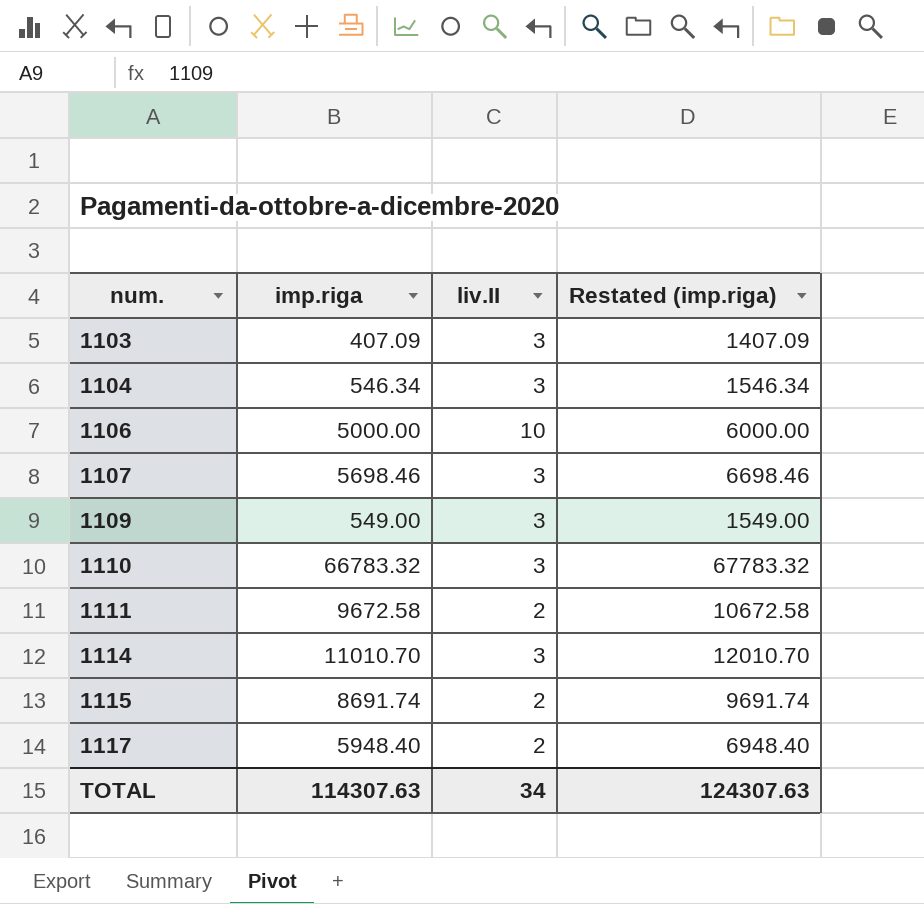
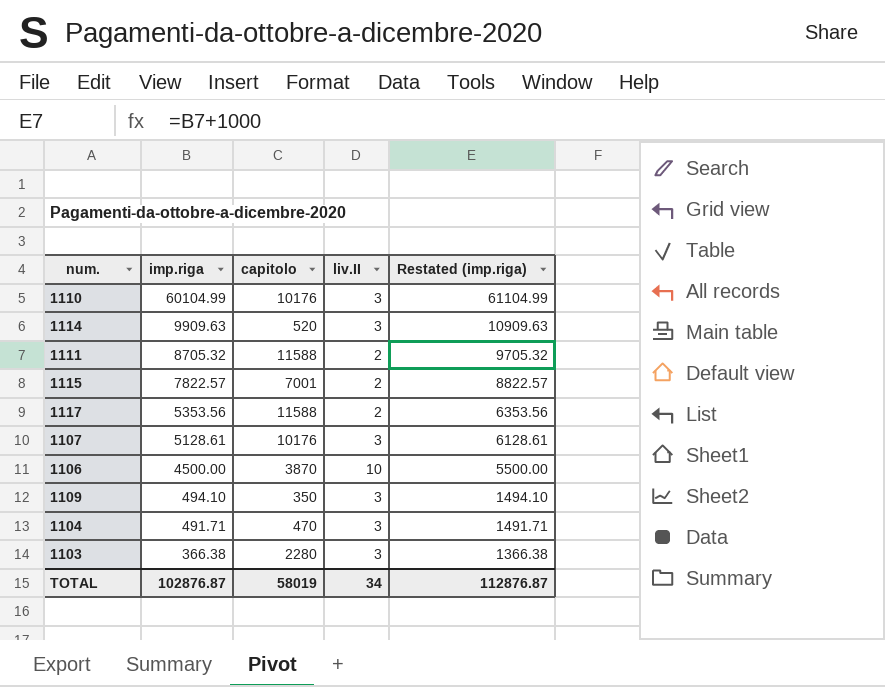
row order: num. ascending -> imp.riga descending
column capitolo | position: none -> 3
1110 | imp.riga: 66783.32 -> 60104.99
1110 | Restated (imp.riga): 67783.32 -> 61104.99
1114 | imp.riga: 11010.70 -> 9909.63
1114 | Restated (imp.riga): 12010.70 -> 10909.63
1111 | imp.riga: 9672.58 -> 8705.32
1111 | Restated (imp.riga): 10672.58 -> 9705.32
1115 | imp.riga: 8691.74 -> 7822.57
1115 | Restated (imp.riga): 9691.74 -> 8822.57
1117 | imp.riga: 5948.40 -> 5353.56
1117 | Restated (imp.riga): 6948.40 -> 6353.56
1107 | imp.riga: 5698.46 -> 5128.61
1107 | Restated (imp.riga): 6698.46 -> 6128.61
1106 | imp.riga: 5000.00 -> 4500.00
1106 | Restated (imp.riga): 6000.00 -> 5500.00
1109 | imp.riga: 549.00 -> 494.10
1109 | Restated (imp.riga): 1549.00 -> 1494.10
1104 | imp.riga: 546.34 -> 491.71
1104 | Restated (imp.riga): 1546.34 -> 1491.71
1103 | imp.riga: 407.09 -> 366.38
1103 | Restated (imp.riga): 1407.09 -> 1366.38
TOTAL | imp.riga: 114307.63 -> 102876.87
TOTAL | Restated (imp.riga): 124307.63 -> 112876.87

